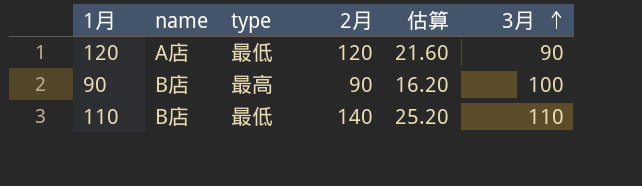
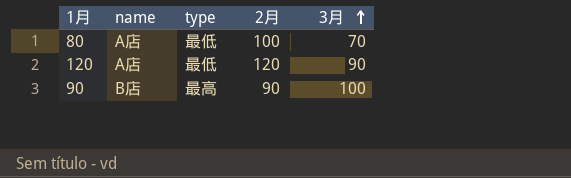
column 估算 | formula: [2月] * 0.18 -> none
row 110: B店 | 最低 | 140 | 25.20 | 110 -> none
row 80: none -> A店 | 最低 | 100 | 70

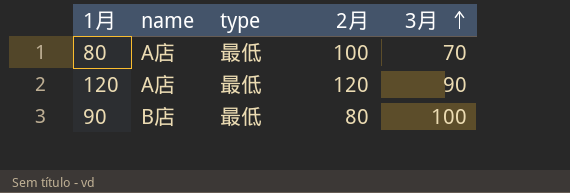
90 | type: 最高 -> 最低
90 | 2月: 90 -> 80

